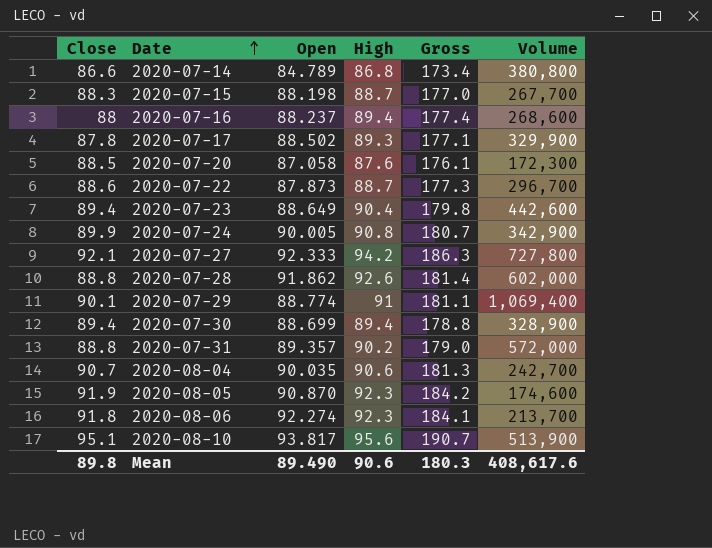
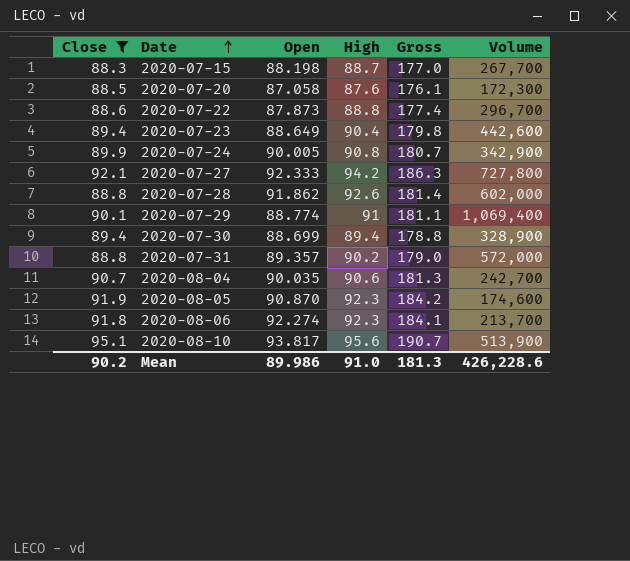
filter: none -> Close >= 88.3
2020-07-22 | High: 88.7 -> 88.8
2020-07-22 | Gross: 177.3 -> 177.4
Mean | Close: 89.8 -> 90.2
Mean | Open: 89.490 -> 89.986
Mean | High: 90.6 -> 91.0
Mean | Gross: 180.3 -> 181.3
Mean | Volume: 408,617.6 -> 426,228.6

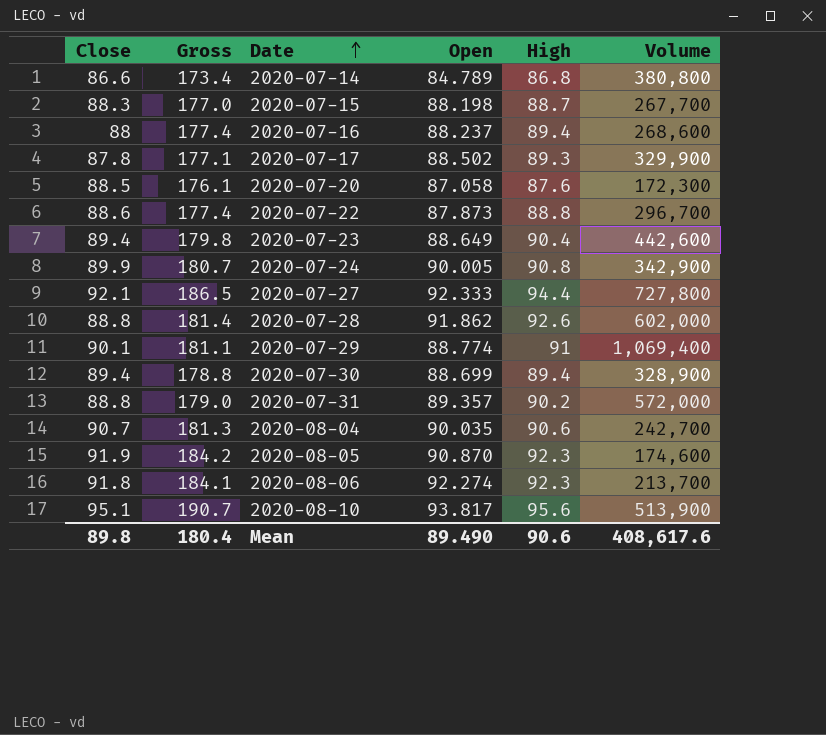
filter: Close >= 88.3 -> none
column Gross | position: 5 -> 2
2020-07-27 | Gross: 186.3 -> 186.5
2020-07-27 | High: 94.2 -> 94.4
Mean | Close: 90.2 -> 89.8
Mean | Gross: 181.3 -> 180.4
Mean | Open: 89.986 -> 89.490
Mean | High: 91.0 -> 90.6
Mean | Volume: 426,228.6 -> 408,617.6

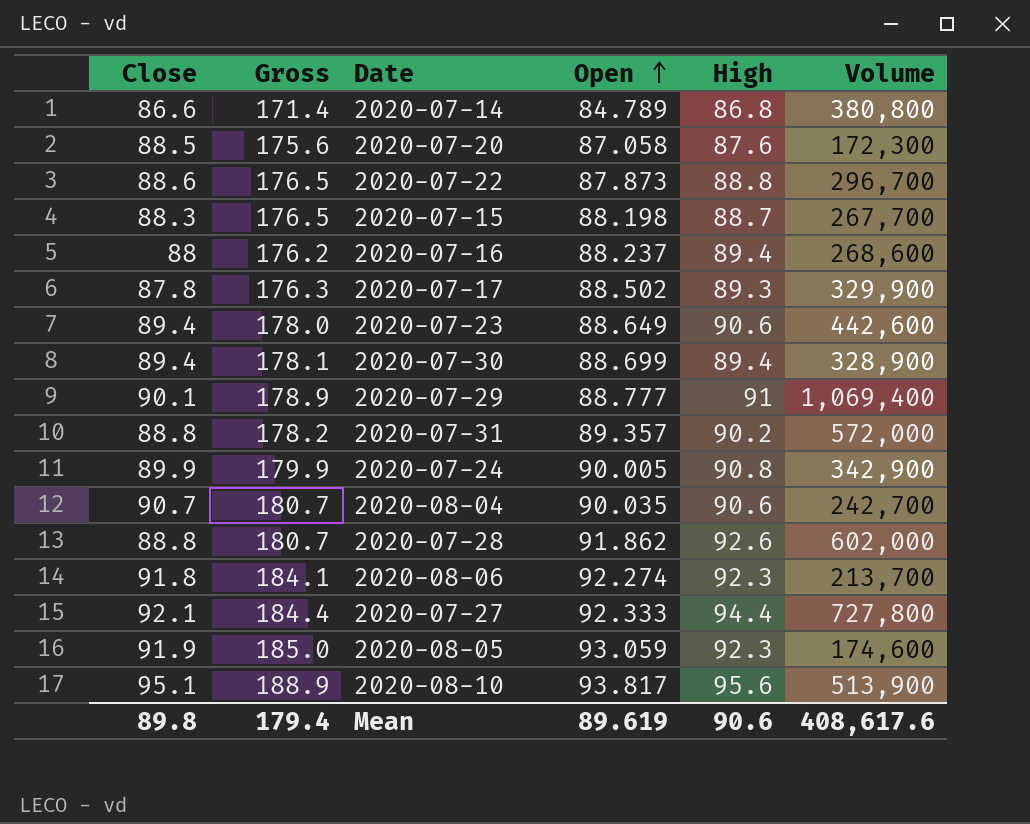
row order: Date ascending -> Open ascending
column Gross | formula: [Close] + [High] -> [Close] + [Open]
2020-07-23 | High: 90.4 -> 90.6
2020-07-29 | Open: 88.774 -> 88.777
2020-08-05 | Open: 90.870 -> 93.059
Mean | Gross: 180.4 -> 179.4
Mean | Open: 89.490 -> 89.619

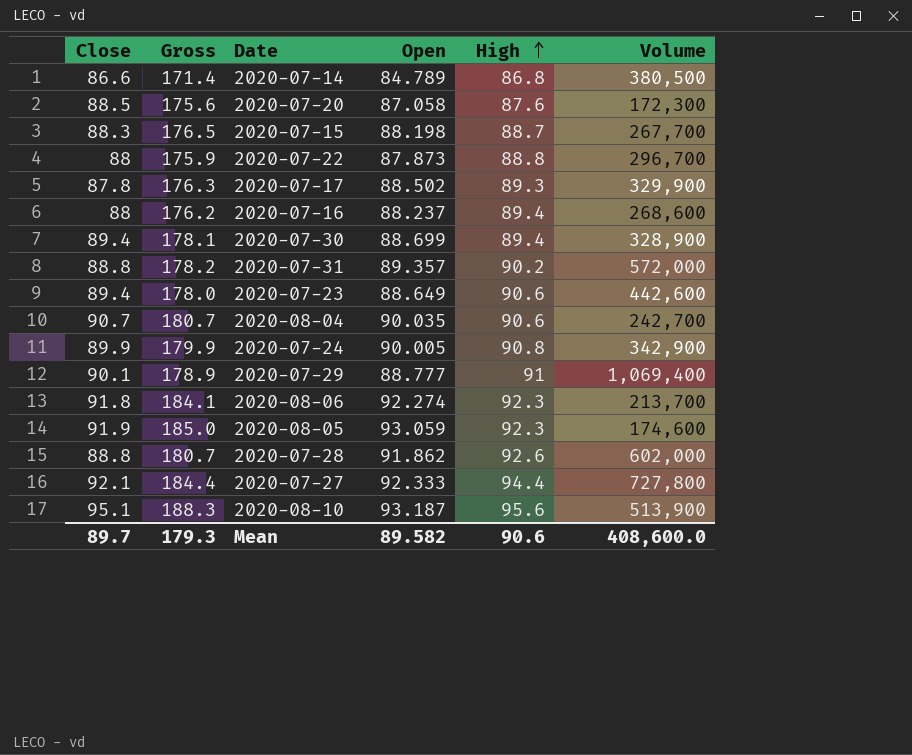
row order: Open ascending -> High ascending
2020-07-14 | Volume: 380,800 -> 380,500
2020-07-22 | Close: 88.6 -> 88
2020-07-22 | Gross: 176.5 -> 175.9
2020-08-10 | Gross: 188.9 -> 188.3
2020-08-10 | Open: 93.817 -> 93.187
Mean | Close: 89.8 -> 89.7
Mean | Gross: 179.4 -> 179.3
Mean | Open: 89.619 -> 89.582
Mean | Volume: 408,617.6 -> 408,600.0

